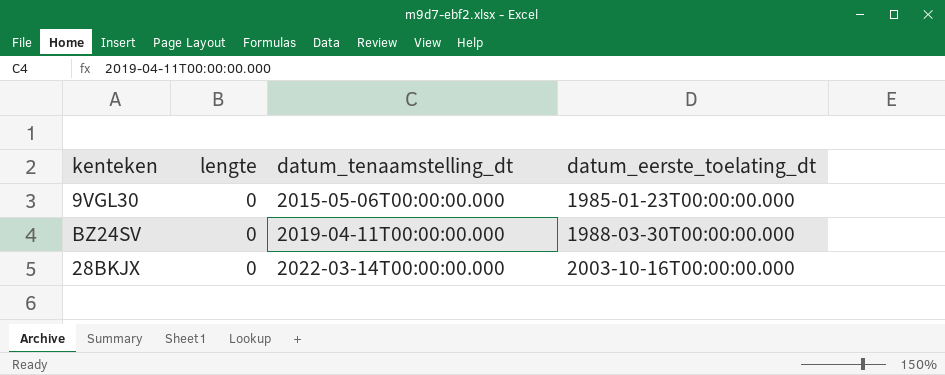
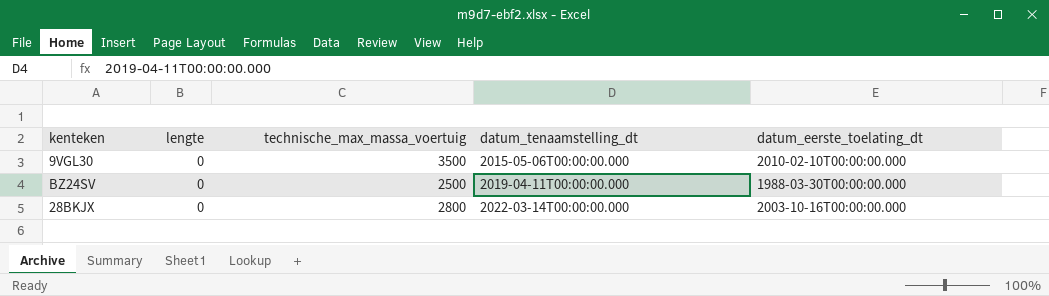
column technische_max_massa_voertuig | position: none -> 3
9VGL30 | datum_eerste_toelating_dt: 1985-01-23T00:00:00.000 -> 2010-02-10T00:00:00.000

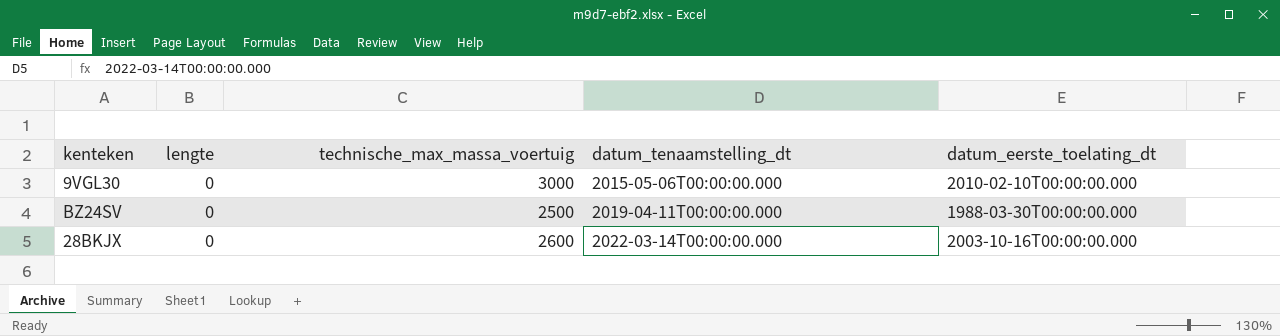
9VGL30 | technische_max_massa_voertuig: 3500 -> 3000
28BKJX | technische_max_massa_voertuig: 2800 -> 2600

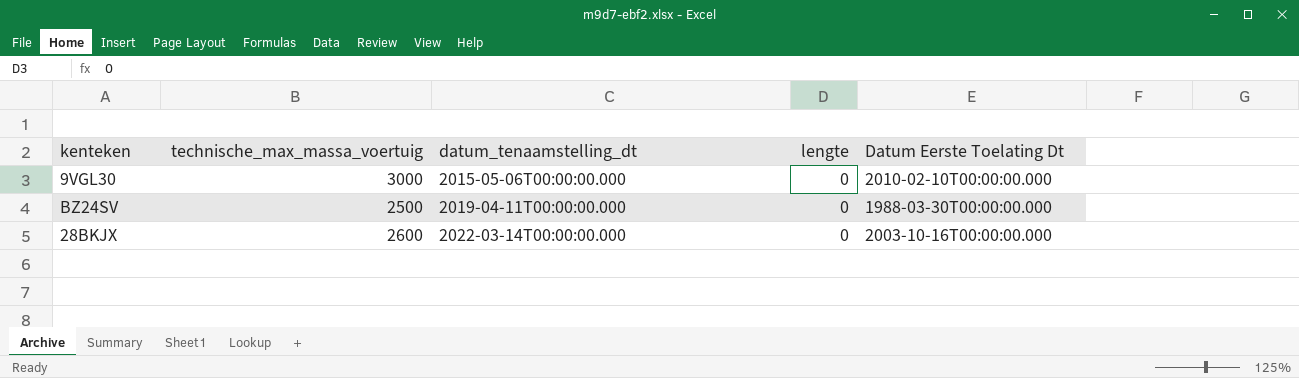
column lengte | position: 2 -> 4
column name: datum_eerste_toelating_dt -> Datum Eerste Toelating Dt

